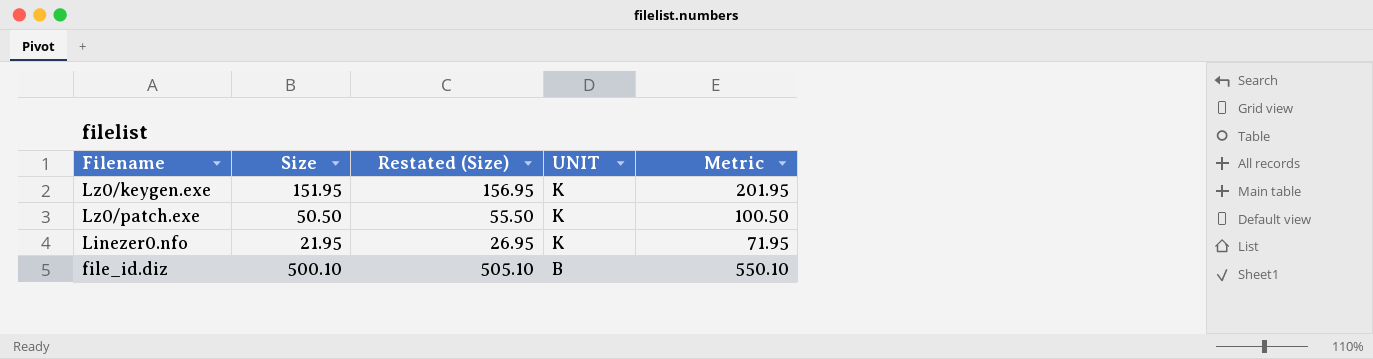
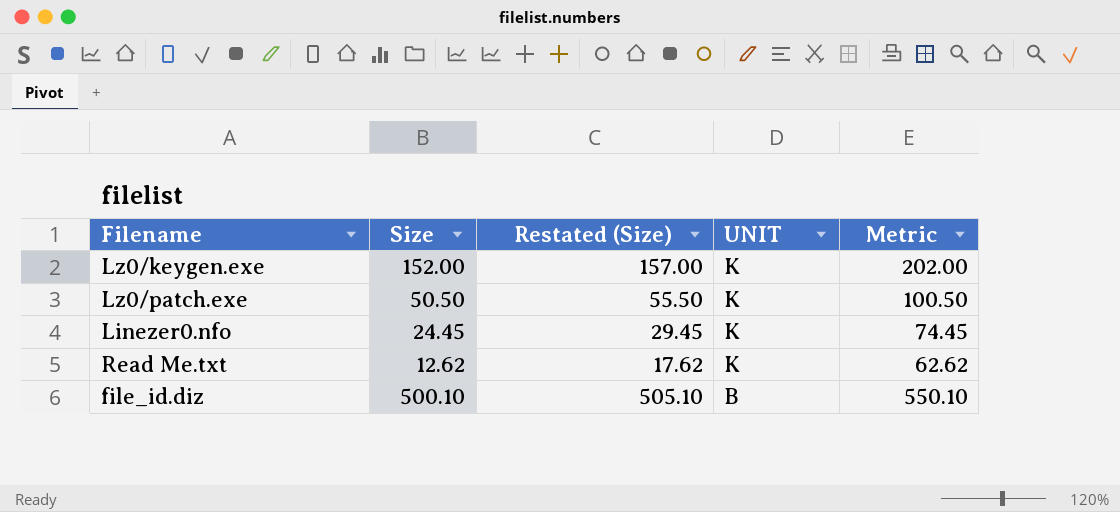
Lz0/keygen.exe | Size: 151.95 -> 152.00
Lz0/keygen.exe | Restated (Size): 156.95 -> 157.00
Lz0/keygen.exe | Metric: 201.95 -> 202.00
Linezer0.nfo | Size: 21.95 -> 24.45
Linezer0.nfo | Restated (Size): 26.95 -> 29.45
Linezer0.nfo | Metric: 71.95 -> 74.45
row Read Me.txt: none -> 12.62 | 17.62 | K | 62.62

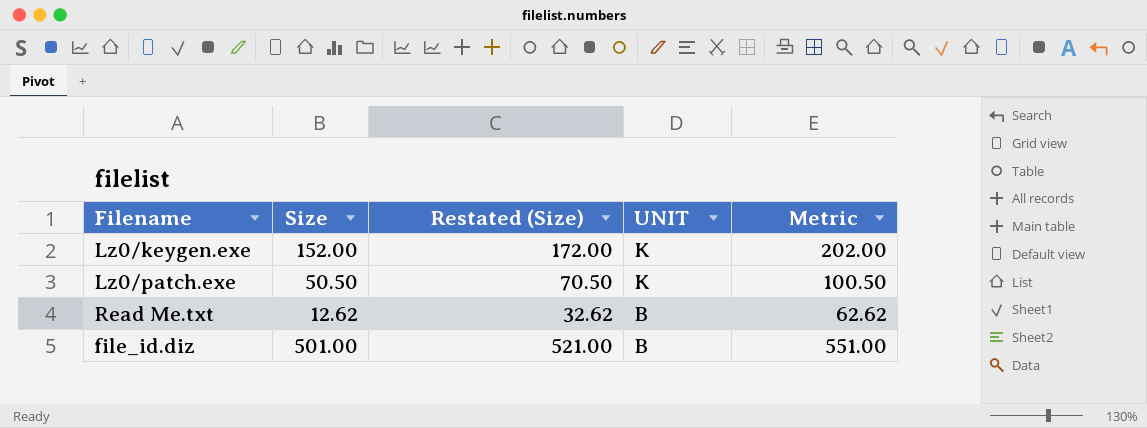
column Restated (Size) | formula: [Size] + 5 -> [Size] + 20
row Linezer0.nfo: 24.45 | 29.45 | K | 74.45 -> none
Read Me.txt | UNIT: K -> B
file_id.diz | Size: 500.10 -> 501.00
file_id.diz | Metric: 550.10 -> 551.00

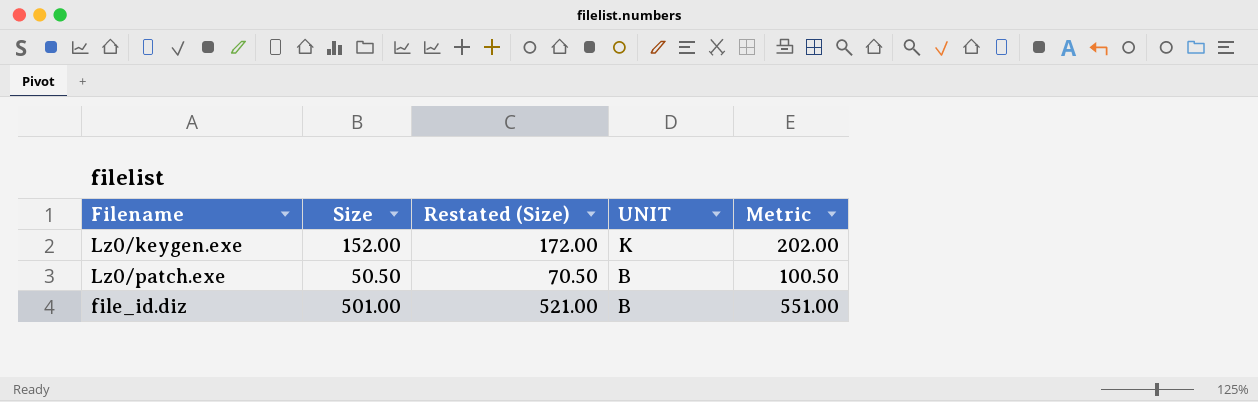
row Read Me.txt: 12.62 | 32.62 | B | 62.62 -> none
Lz0/patch.exe | UNIT: K -> B

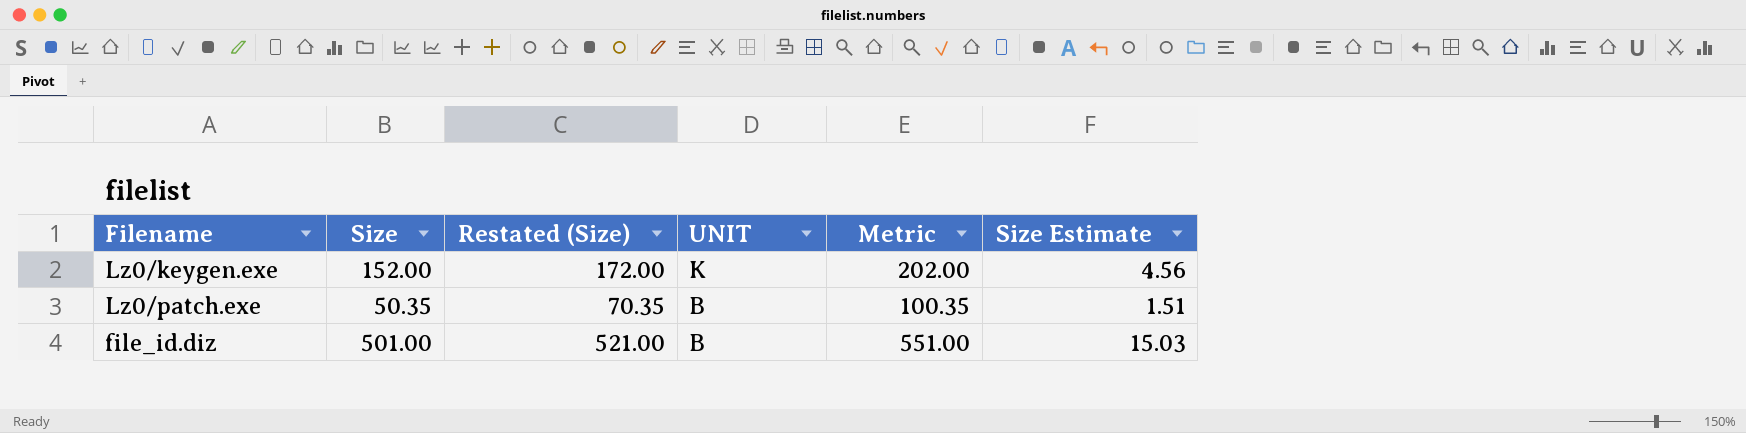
column Size Estimate | formula: none -> [Size] * 0.03
Lz0/patch.exe | Size: 50.50 -> 50.35
Lz0/patch.exe | Restated (Size): 70.50 -> 70.35
Lz0/patch.exe | Metric: 100.50 -> 100.35

